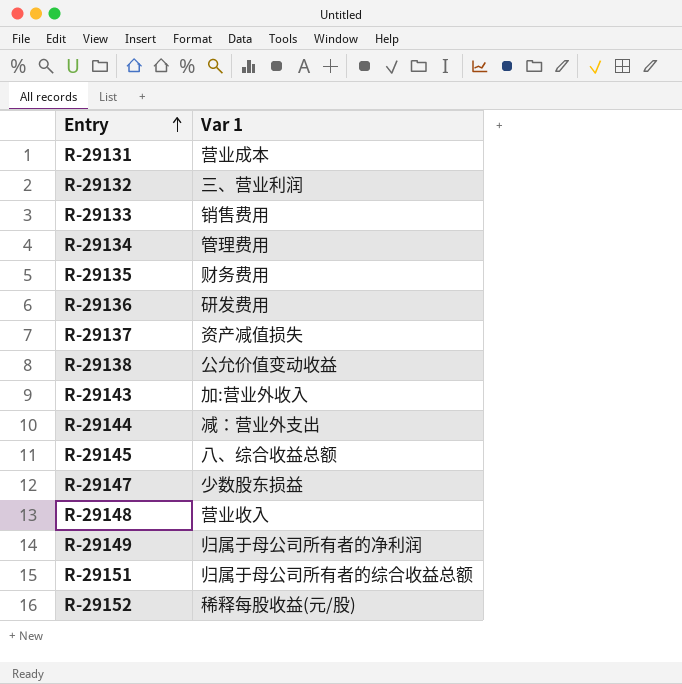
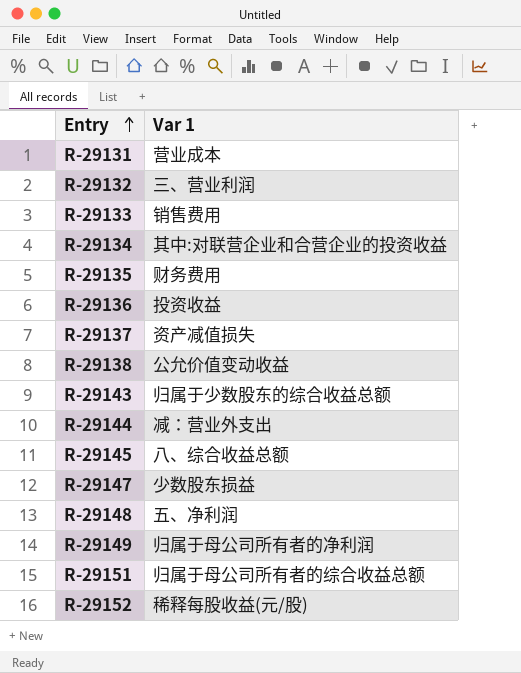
R-29134 | Var 1: 管理费用 -> 其中:对联营企业和合营企业的投资收益
R-29136 | Var 1: 研发费用 -> 投资收益
R-29143 | Var 1: 加:营业外收入 -> 归属于少数股东的综合收益总额
R-29148 | Var 1: 营业收入 -> 五、净利润

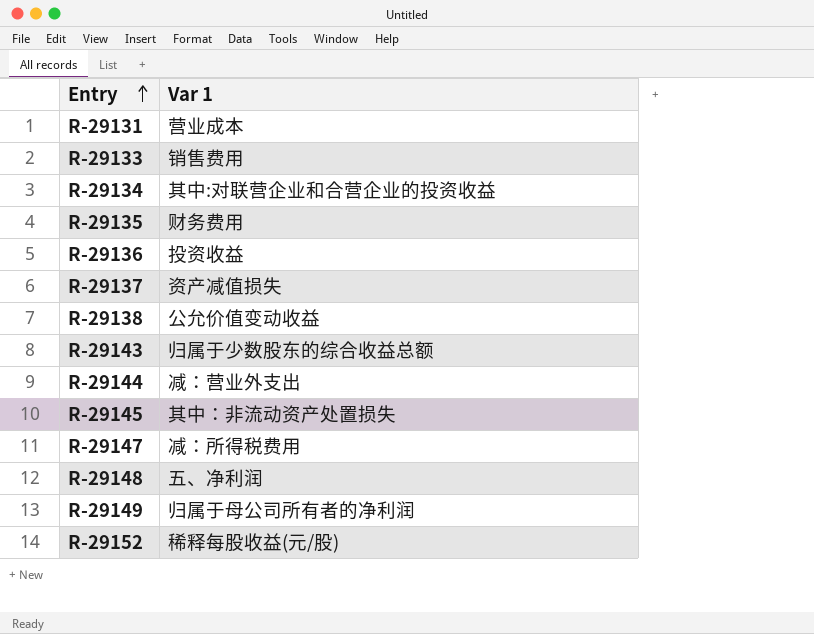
row R-29132: 三、营业利润 -> none
row R-29151: 归属于母公司所有者的综合收益总额 -> none
R-29145 | Var 1: 八、综合收益总额 -> 其中：非流动资产处置损失
R-29147 | Var 1: 少数股东损益 -> 减：所得税费用

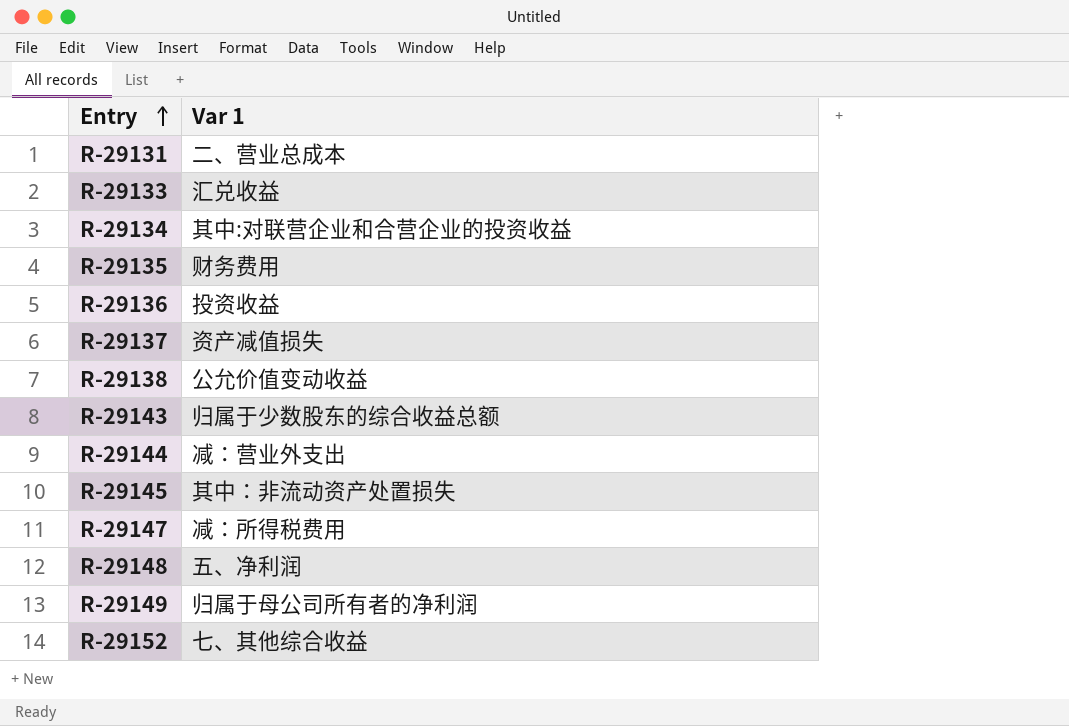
R-29131 | Var 1: 营业成本 -> 二、营业总成本
R-29133 | Var 1: 销售费用 -> 汇兑收益
R-29152 | Var 1: 稀释每股收益(元/股) -> 七、其他综合收益

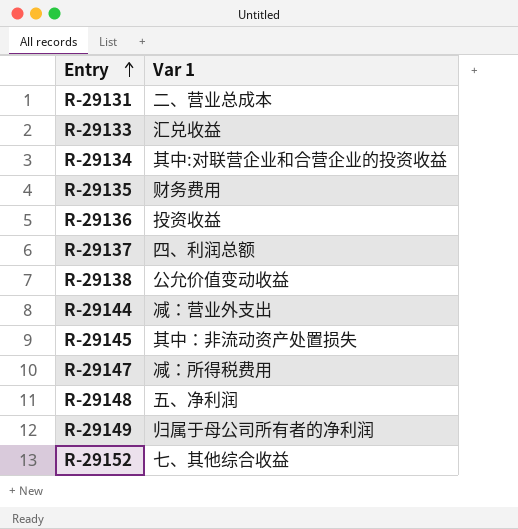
row R-29143: 归属于少数股东的综合收益总额 -> none
R-29137 | Var 1: 资产减值损失 -> 四、利润总额

